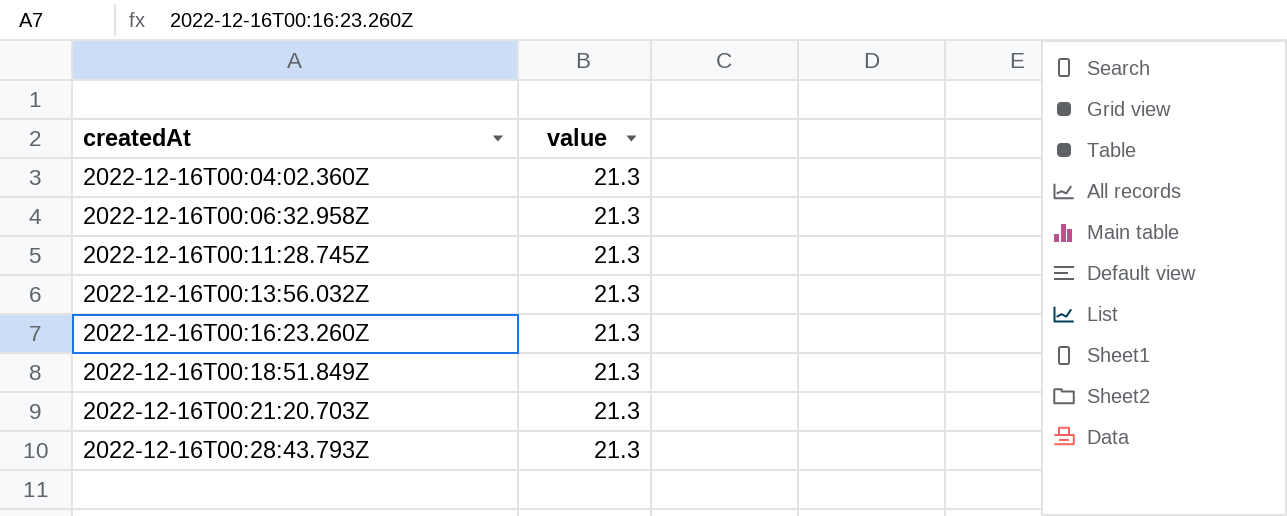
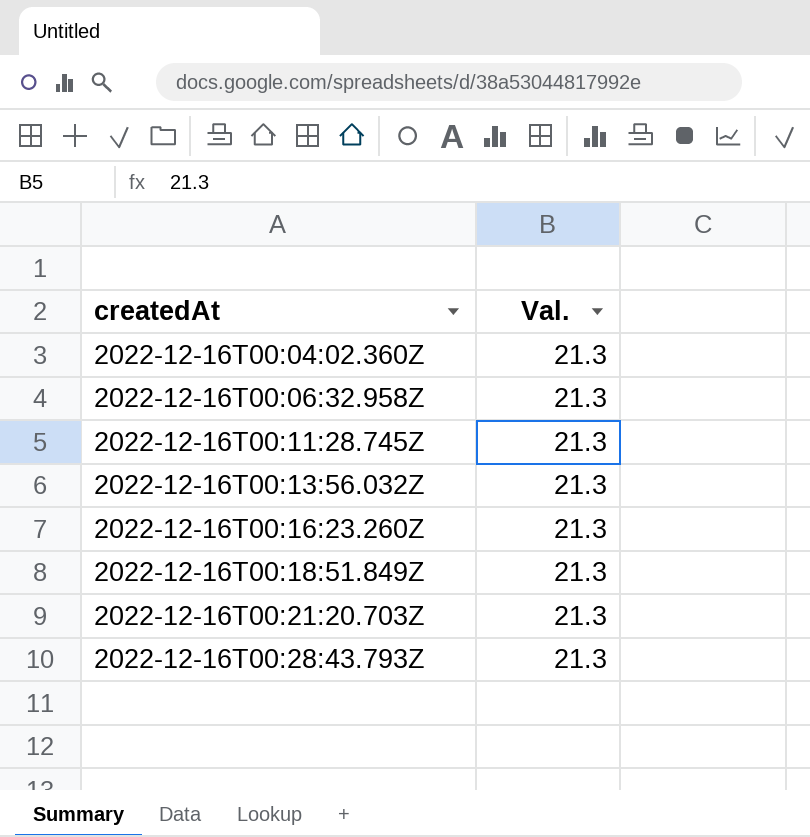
column name: value -> Val.

